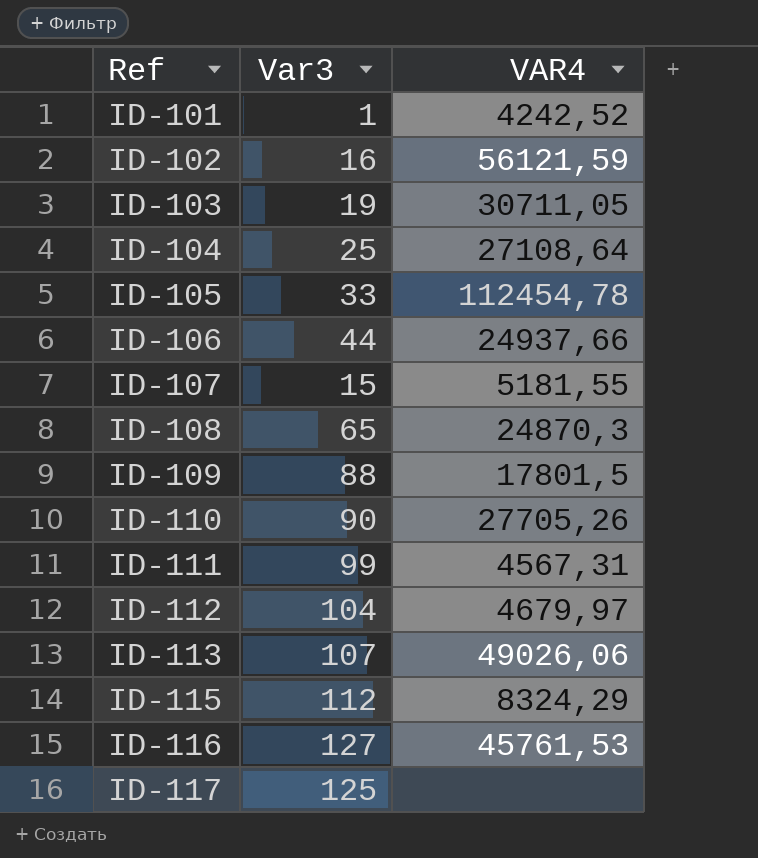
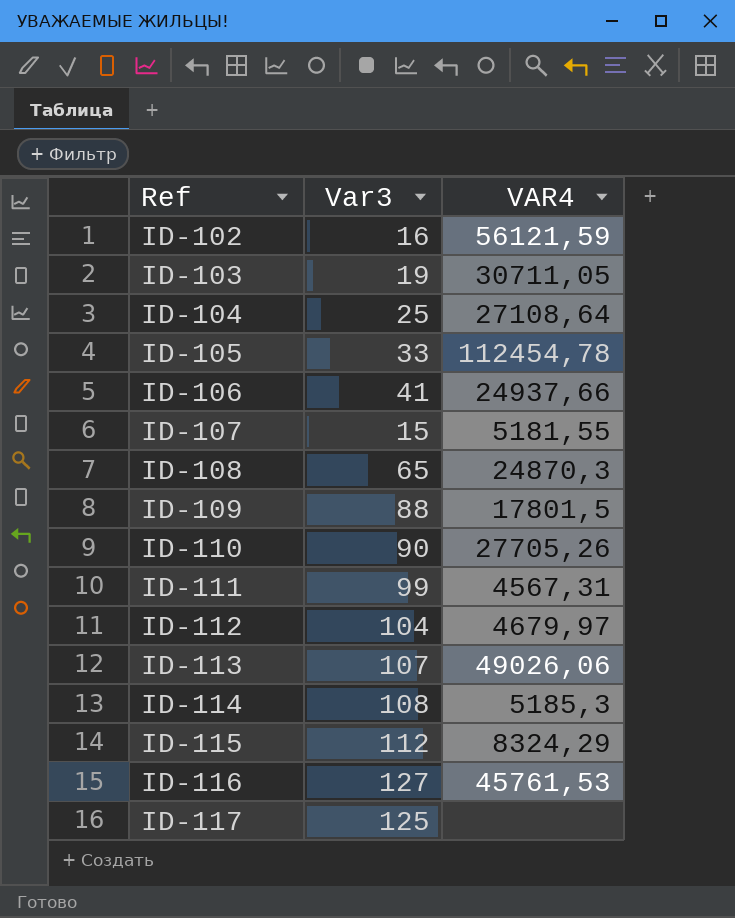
row ID-101: 1 | 4242,52 -> none
ID-106 | Var3: 44 -> 41
row ID-114: none -> 108 | 5185,3

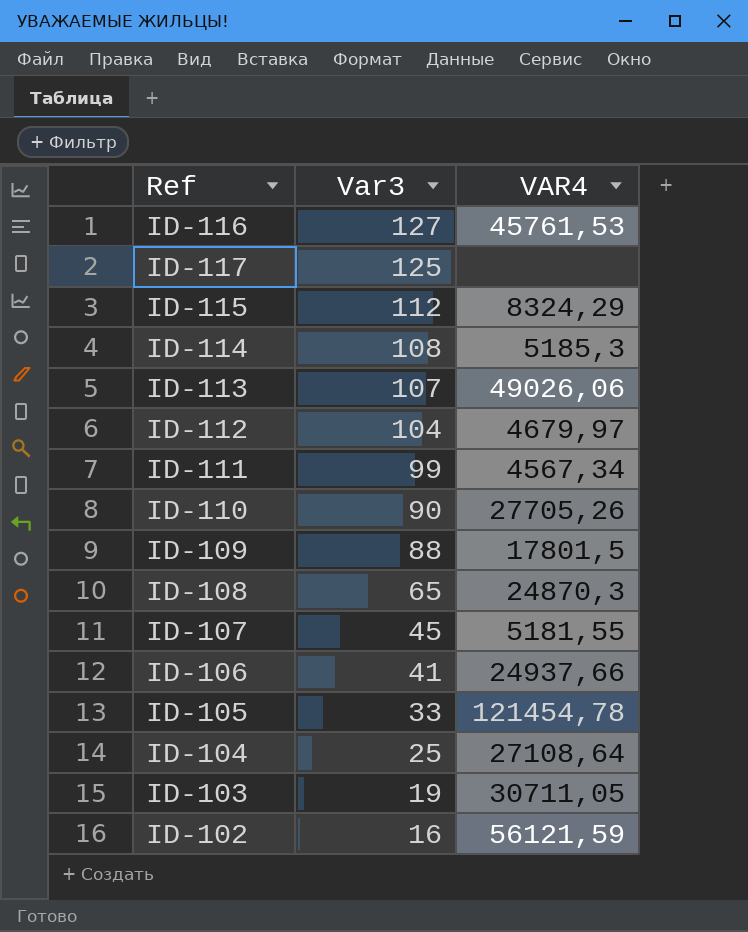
row order: Ref ascending -> Var3 descending
ID-111 | VAR4: 4567,31 -> 4567,34
ID-107 | Var3: 15 -> 45
ID-105 | VAR4: 112454,78 -> 121454,78

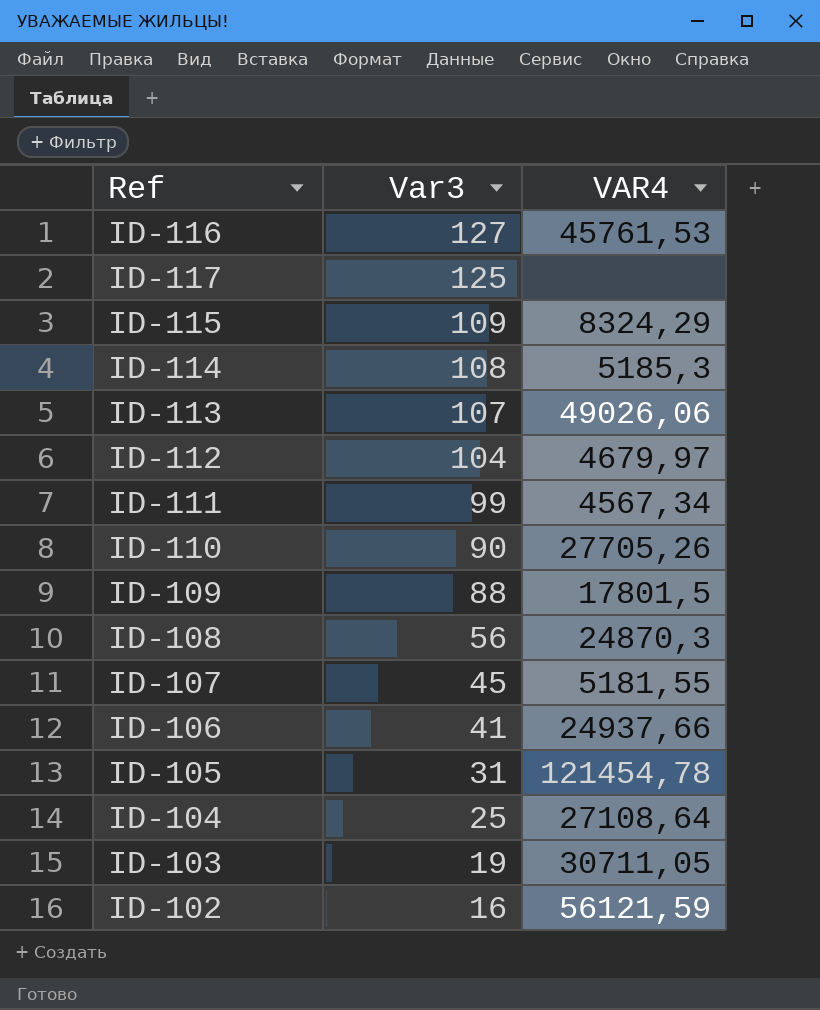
ID-115 | Var3: 112 -> 109
ID-108 | Var3: 65 -> 56
ID-105 | Var3: 33 -> 31

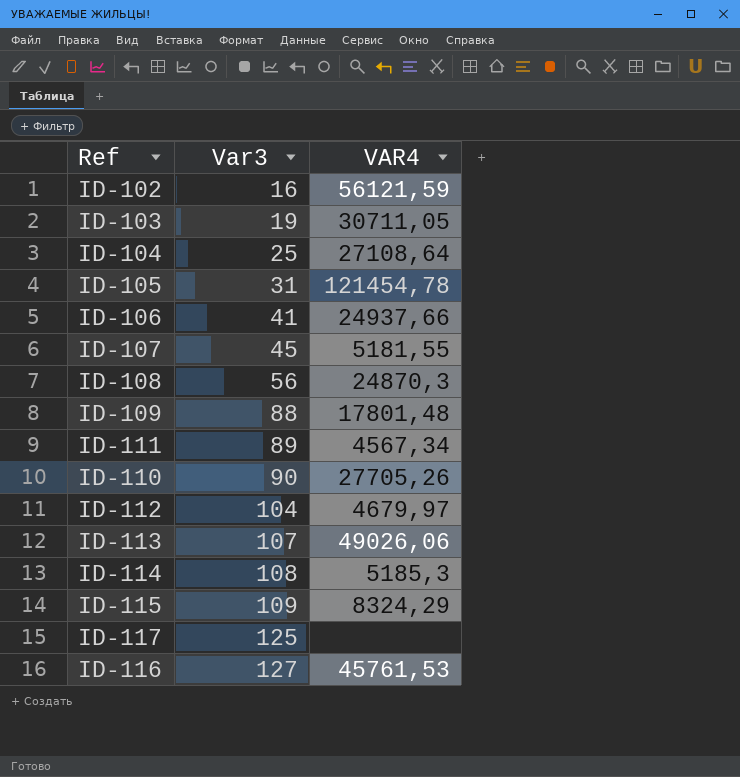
row order: Var3 descending -> Var3 ascending
ID-109 | VAR4: 17801,5 -> 17801,48
ID-111 | Var3: 99 -> 89

